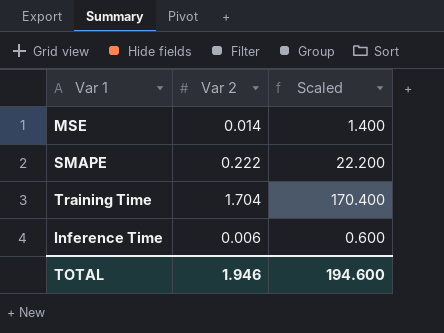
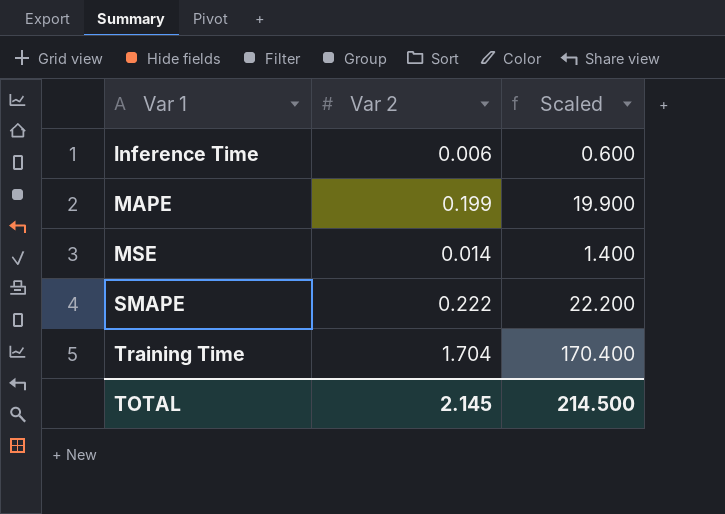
row order: none -> Var 1 ascending
row MAPE: none -> 0.199 | 19.900
TOTAL | Var 2: 1.946 -> 2.145
TOTAL | Scaled: 194.600 -> 214.500

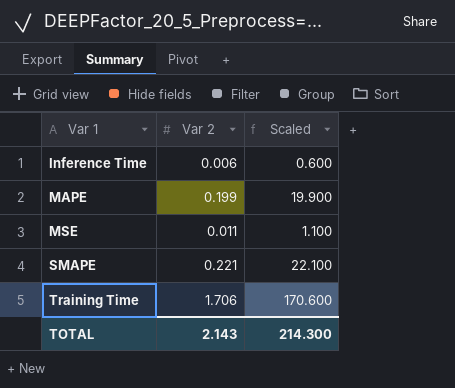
MSE | Var 2: 0.014 -> 0.011
MSE | Scaled: 1.400 -> 1.100
SMAPE | Var 2: 0.222 -> 0.221
SMAPE | Scaled: 22.200 -> 22.100
Training Time | Var 2: 1.704 -> 1.706
Training Time | Scaled: 170.400 -> 170.600
TOTAL | Var 2: 2.145 -> 2.143
TOTAL | Scaled: 214.500 -> 214.300

